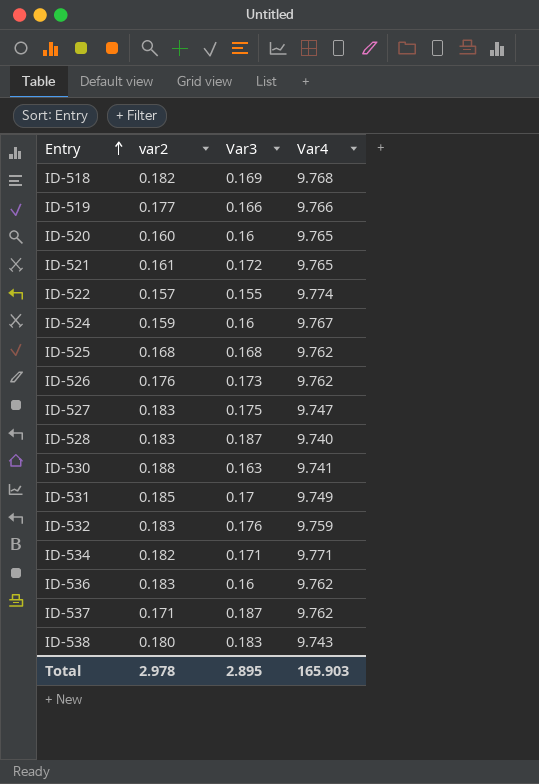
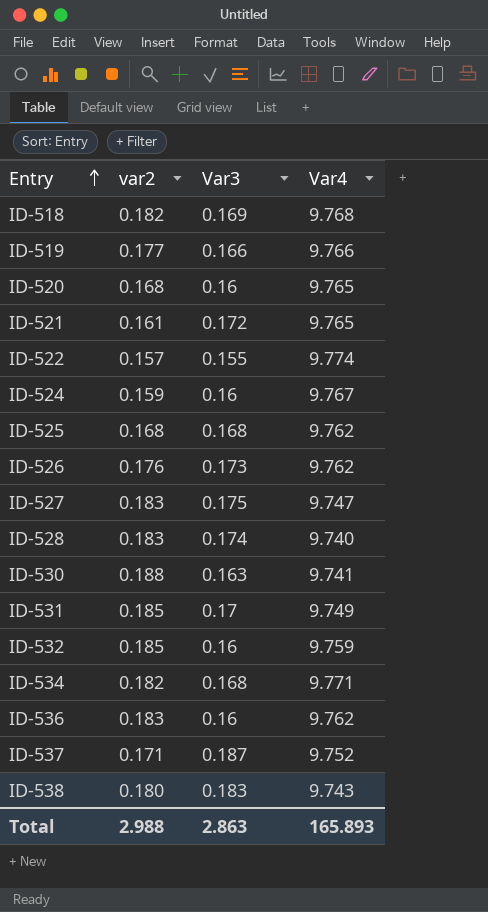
ID-520 | var2: 0.160 -> 0.168
ID-528 | Var3: 0.187 -> 0.174
ID-532 | var2: 0.183 -> 0.185
ID-532 | Var3: 0.176 -> 0.16
ID-534 | Var3: 0.171 -> 0.168
ID-537 | Var4: 9.762 -> 9.752
Total | var2: 2.978 -> 2.988
Total | Var3: 2.895 -> 2.863
Total | Var4: 165.903 -> 165.893

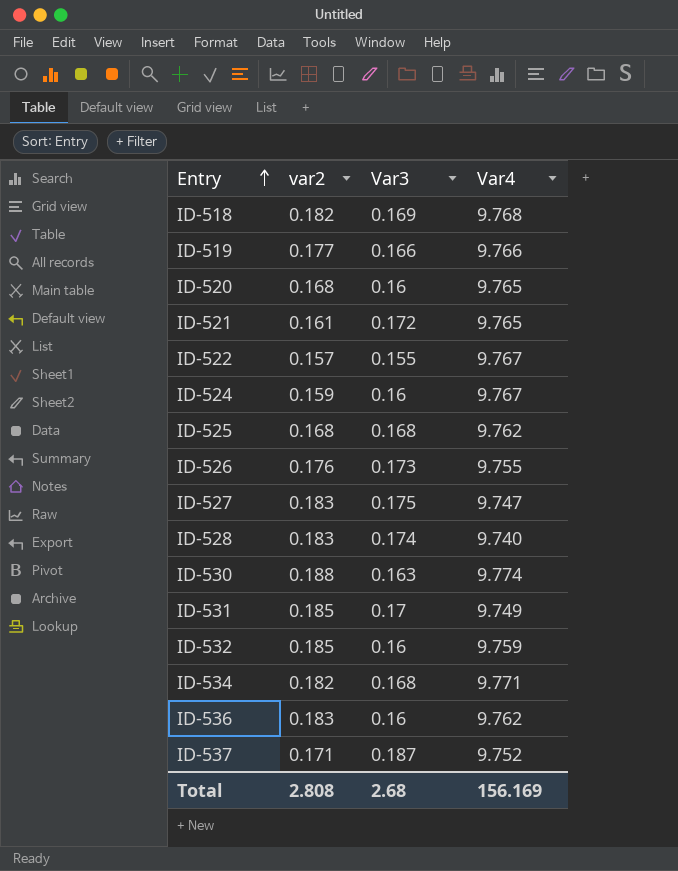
row ID-538: 0.180 | 0.183 | 9.743 -> none
ID-522 | Var4: 9.774 -> 9.767
ID-526 | Var4: 9.762 -> 9.755
ID-530 | Var4: 9.741 -> 9.774
Total | var2: 2.988 -> 2.808
Total | Var3: 2.863 -> 2.68
Total | Var4: 165.893 -> 156.169

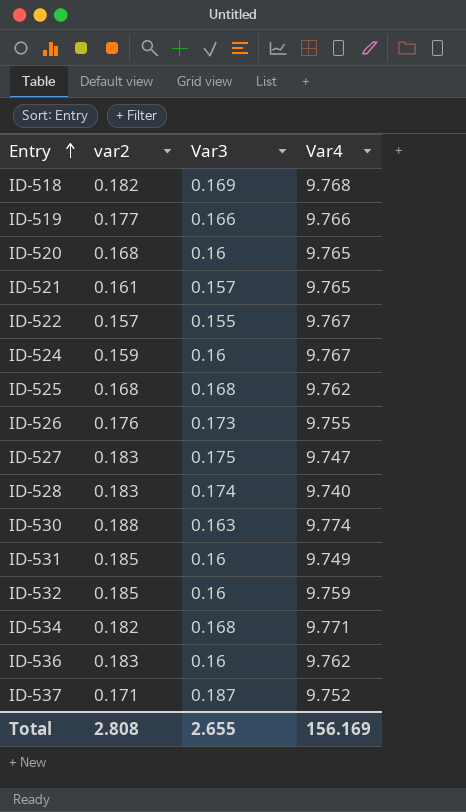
ID-521 | Var3: 0.172 -> 0.157
ID-531 | Var3: 0.17 -> 0.16
Total | Var3: 2.68 -> 2.655

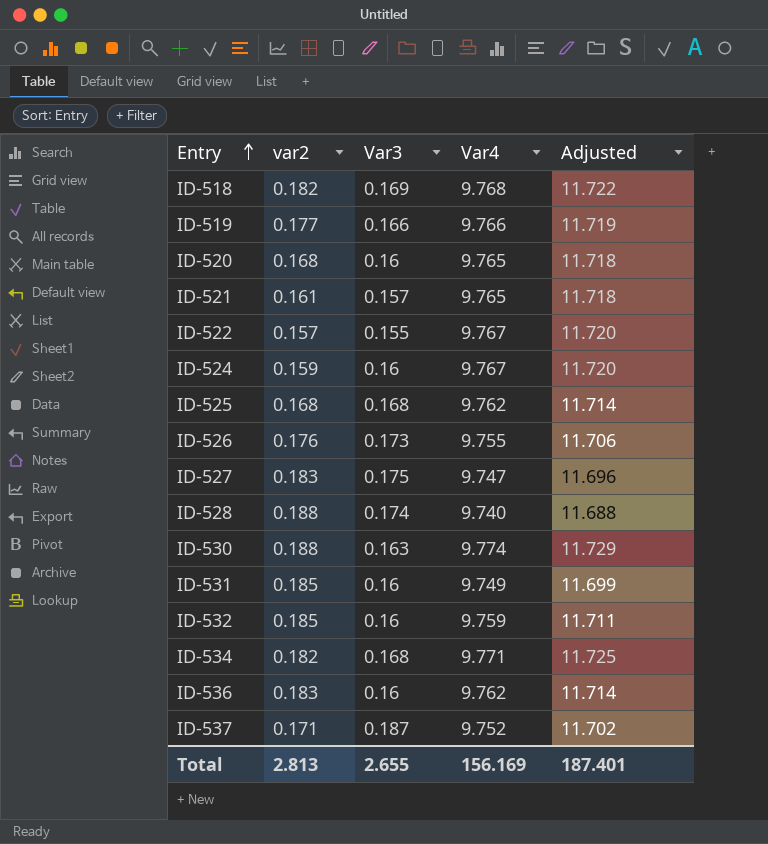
column Adjusted | formula: none -> [Var4] * 1.2
ID-528 | var2: 0.183 -> 0.188
Total | var2: 2.808 -> 2.813

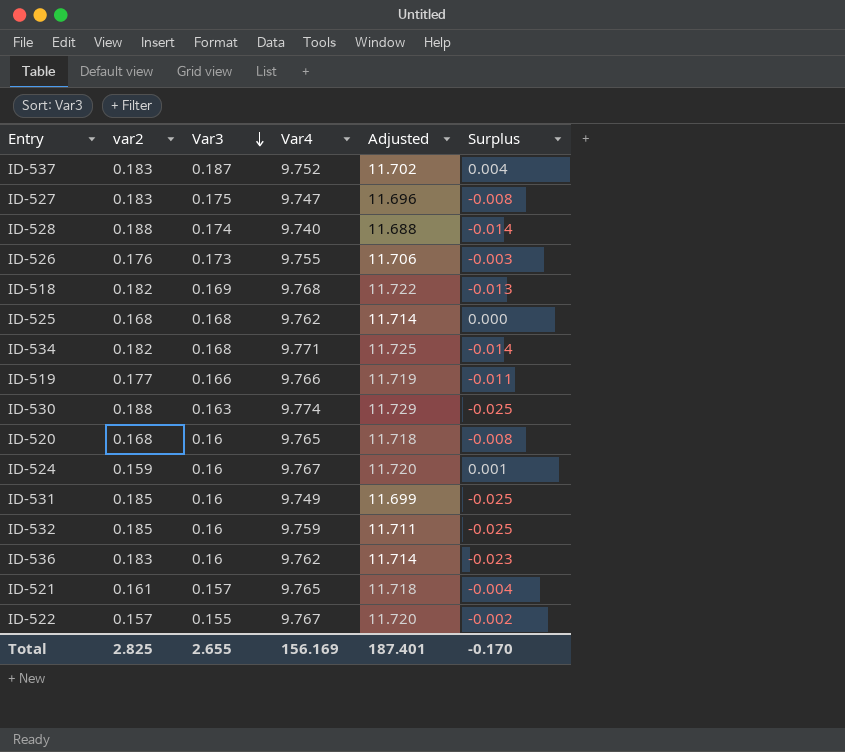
row order: Entry ascending -> Var3 descending
column Surplus | formula: none -> [Var3] - [var2]
ID-537 | var2: 0.171 -> 0.183
Total | var2: 2.813 -> 2.825

